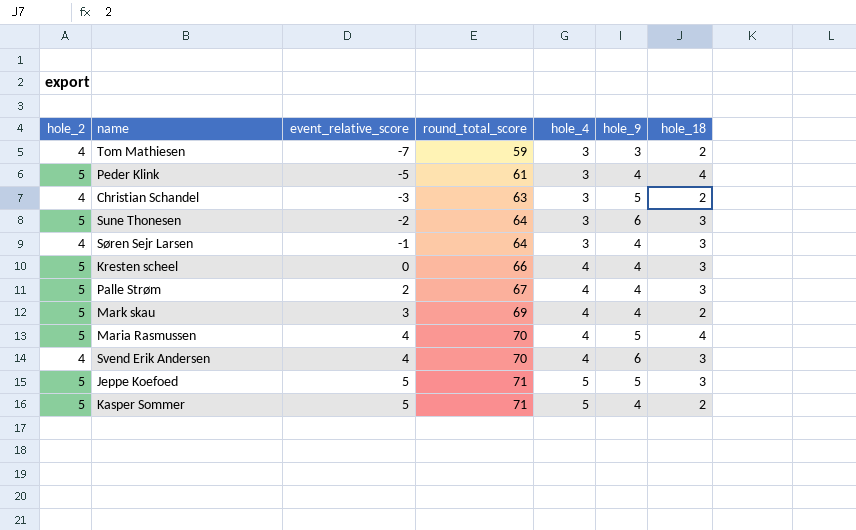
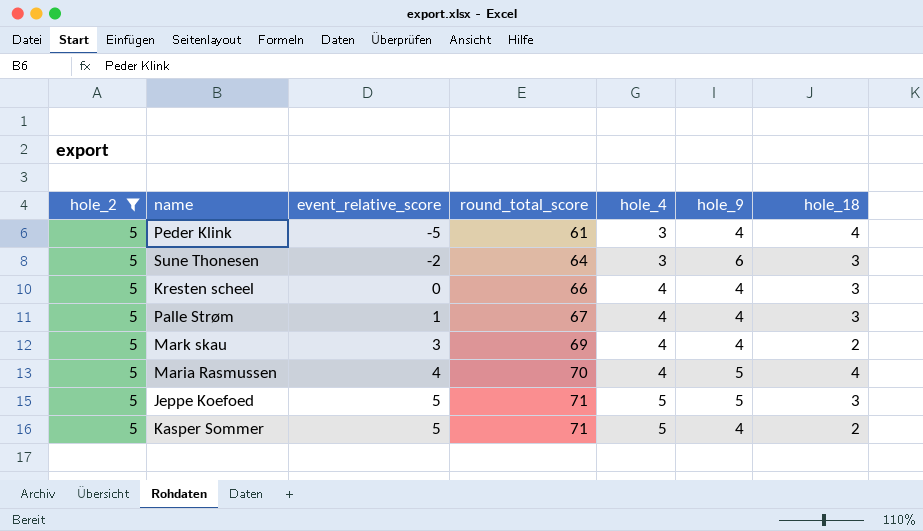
filter: none -> hole_2 = 5
Palle Strøm | event_relative_score: 2 -> 1

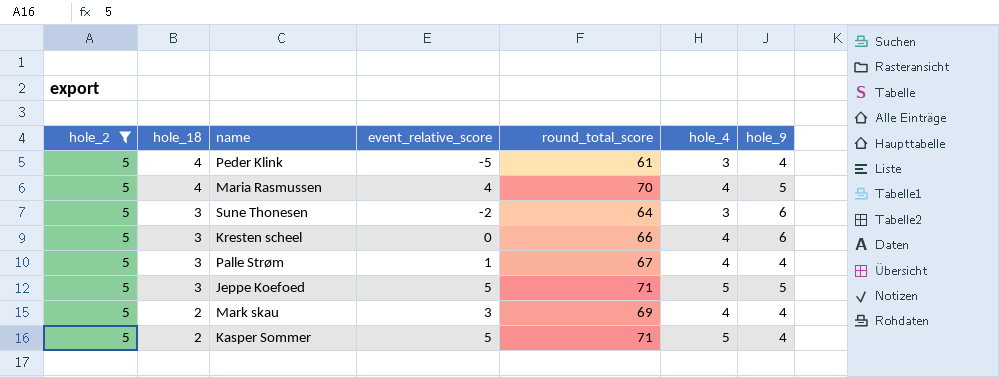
row order: event_relative_score ascending -> hole_18 descending
column hole_18 | position: 7 -> 2
Kresten scheel | hole_9: 4 -> 6

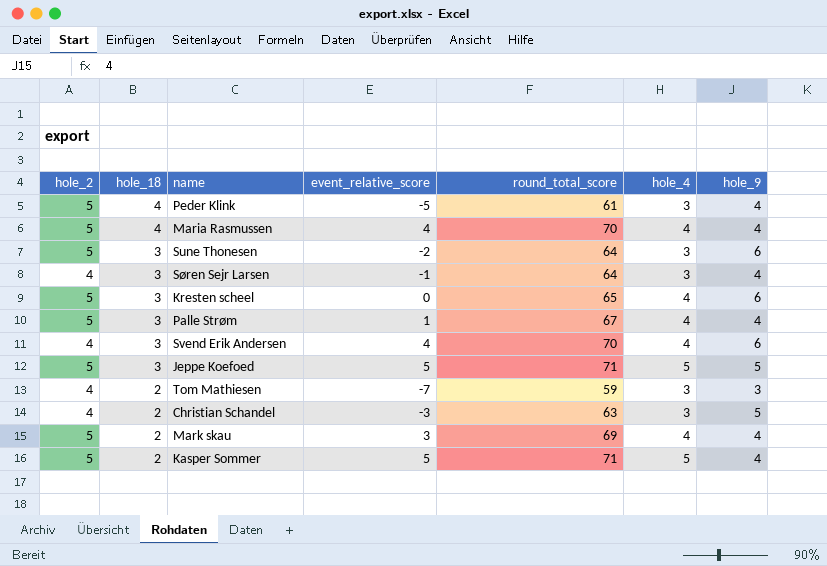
filter: hole_2 = 5 -> none
Maria Rasmussen | hole_9: 5 -> 4
Kresten scheel | round_total_score: 66 -> 65

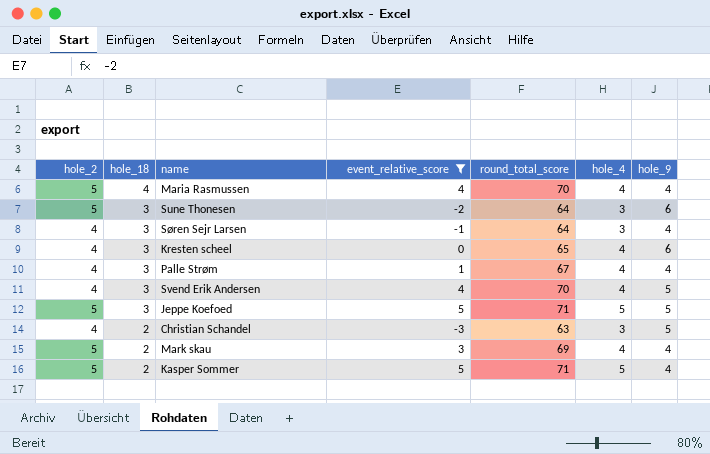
filter: none -> event_relative_score >= -3
Kresten scheel | hole_2: 5 -> 4
Palle Strøm | hole_2: 5 -> 4
Svend Erik Andersen | hole_9: 6 -> 5

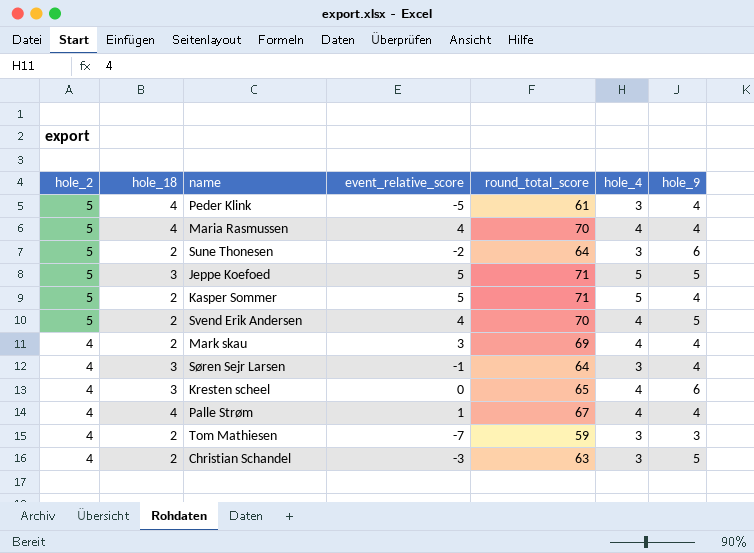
filter: event_relative_score >= -3 -> none
row order: hole_18 descending -> hole_2 descending
Sune Thonesen | hole_18: 3 -> 2
Svend Erik Andersen | hole_2: 4 -> 5
Svend Erik Andersen | hole_18: 3 -> 2
Mark skau | hole_2: 5 -> 4
Palle Strøm | hole_18: 3 -> 4

